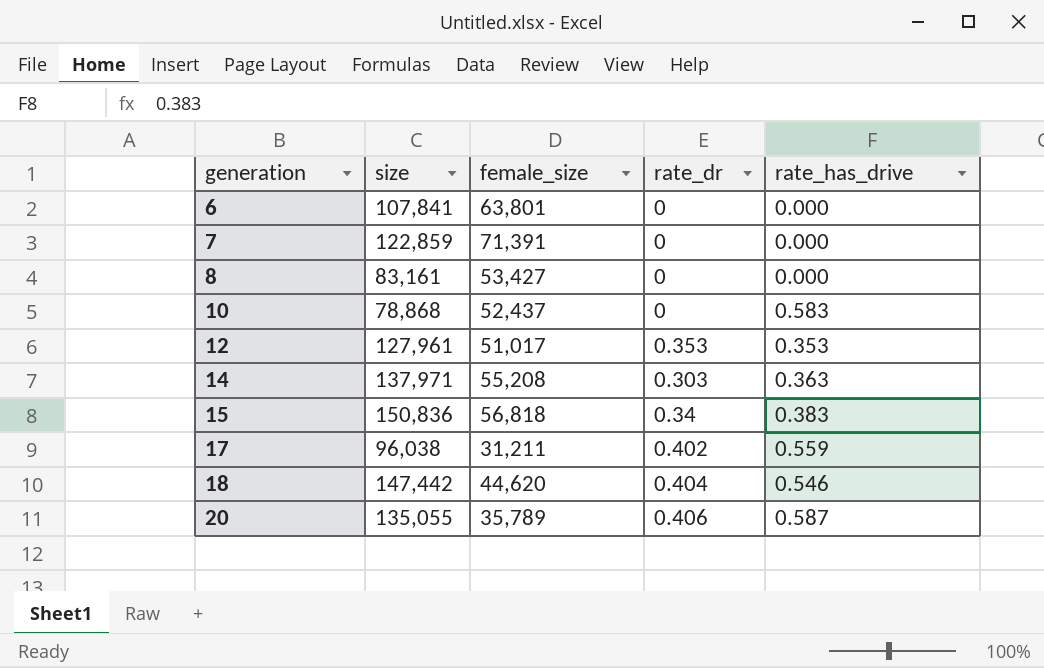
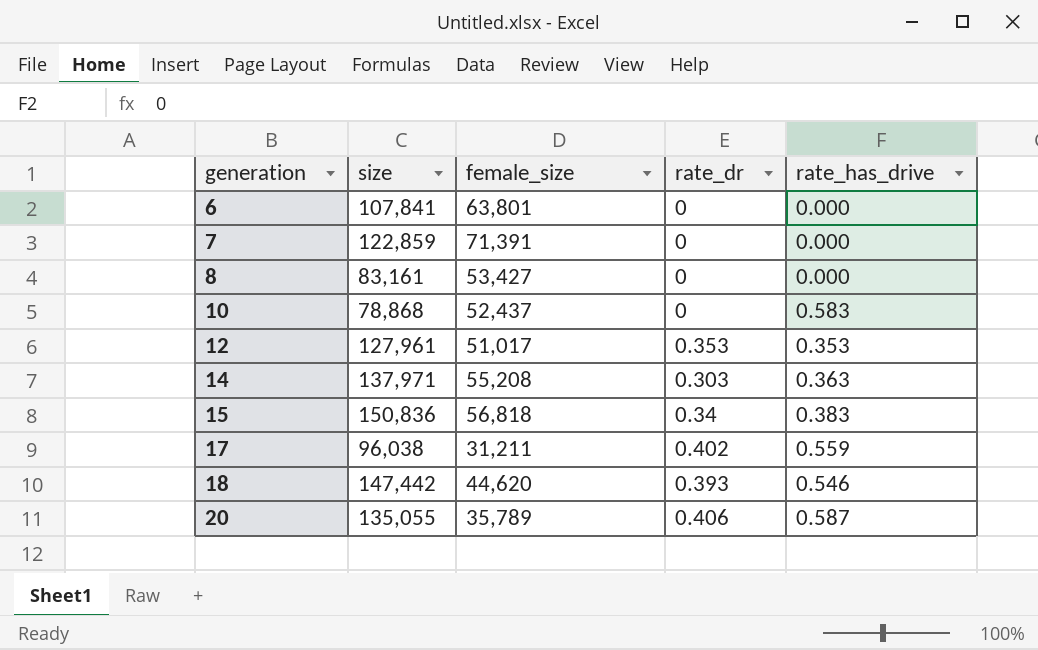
18 | rate_dr: 0.404 -> 0.393

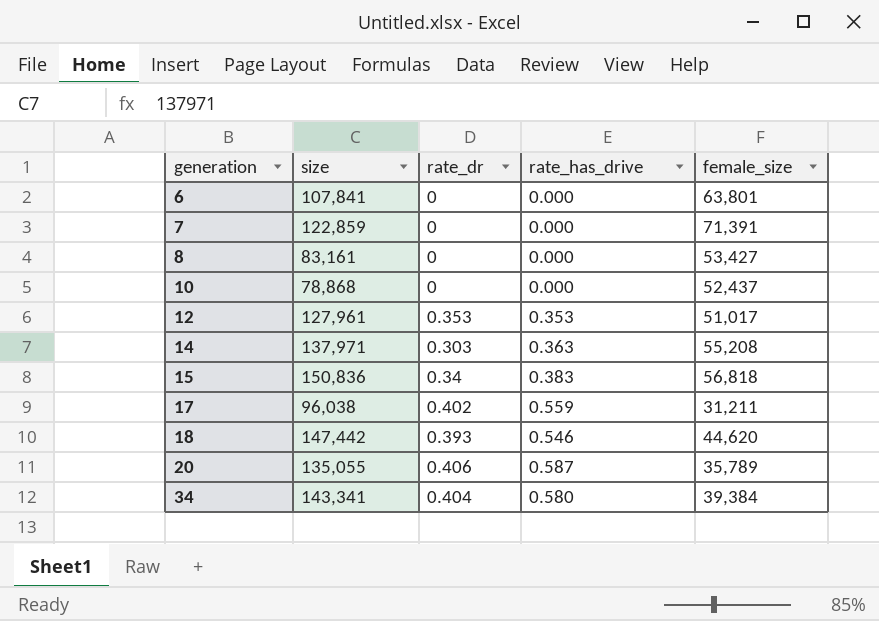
column female_size | position: 3 -> 5
10 | rate_has_drive: 0.583 -> 0.000
row 34: none -> 143,341 | 0.404 | 0.580 | 39,384

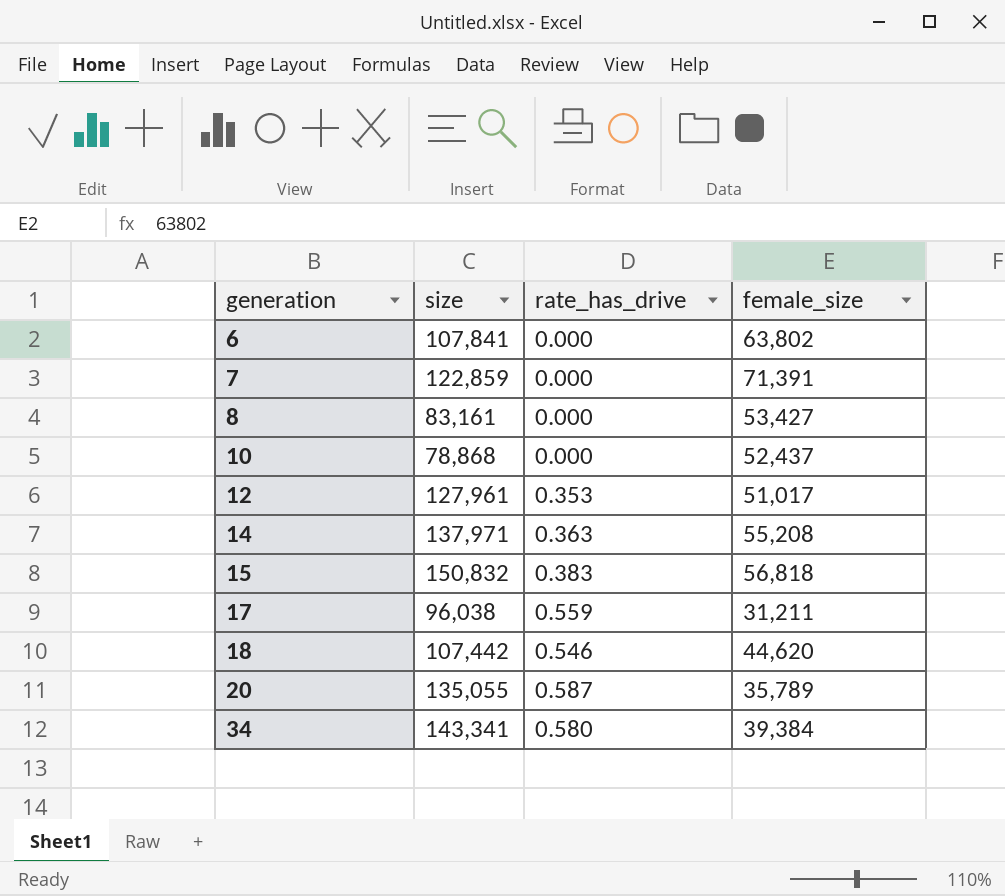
column rate_dr | position: 3 -> none
6 | female_size: 63,801 -> 63,802
15 | size: 150,836 -> 150,832
18 | size: 147,442 -> 107,442

